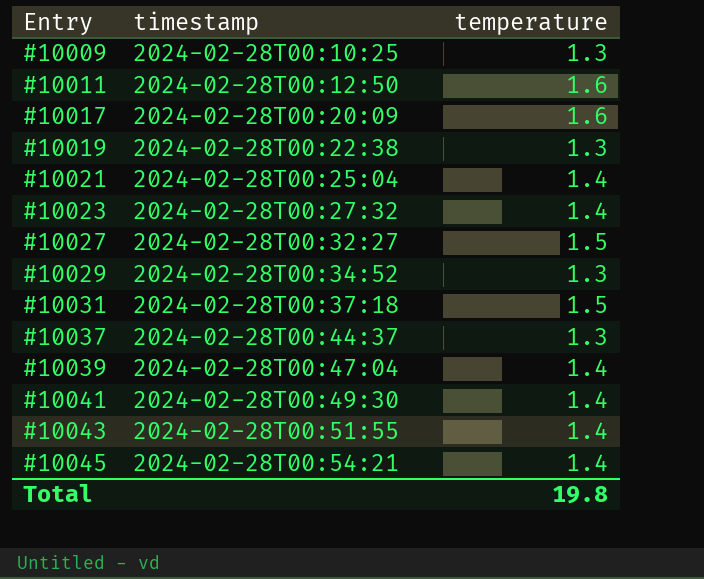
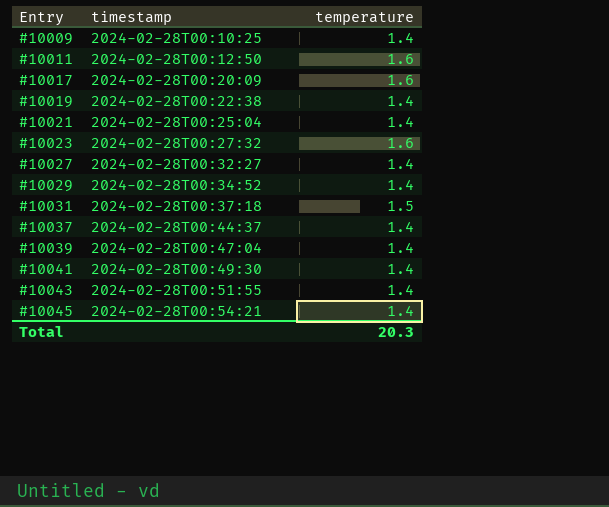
#10009 | temperature: 1.3 -> 1.4
#10019 | temperature: 1.3 -> 1.4
#10023 | temperature: 1.4 -> 1.6
#10027 | temperature: 1.5 -> 1.4
#10029 | temperature: 1.3 -> 1.4
#10037 | temperature: 1.3 -> 1.4
Total | temperature: 19.8 -> 20.3

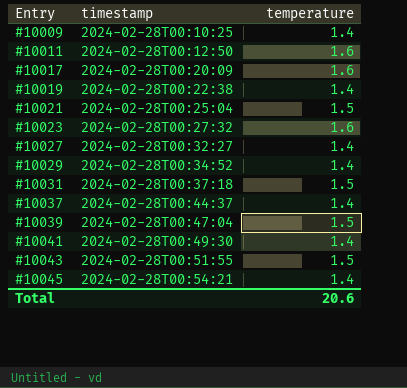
#10021 | temperature: 1.4 -> 1.5
#10039 | temperature: 1.4 -> 1.5
#10043 | temperature: 1.4 -> 1.5
Total | temperature: 20.3 -> 20.6

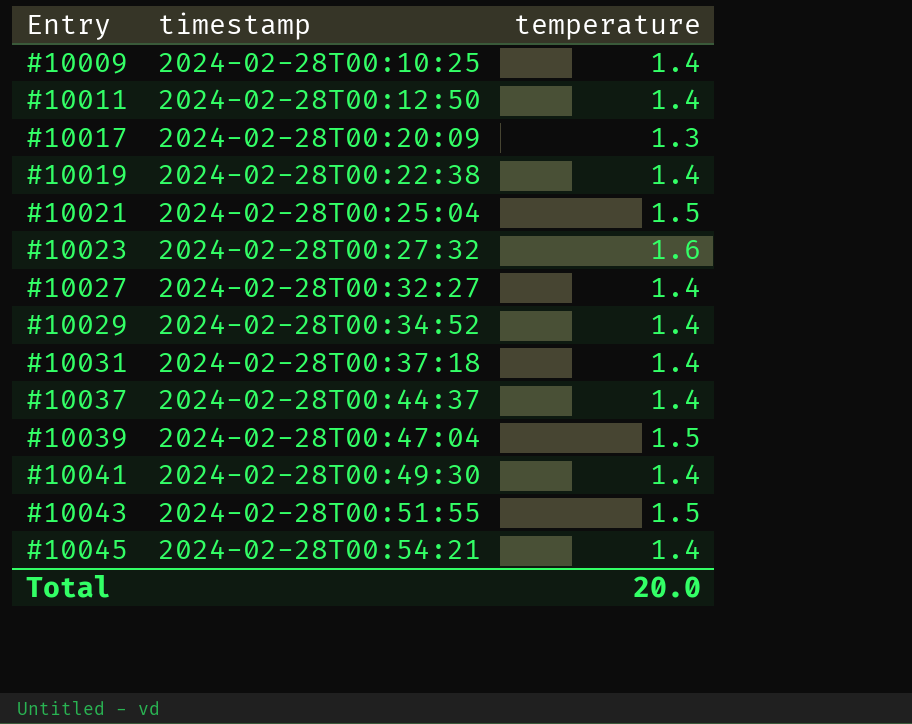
#10011 | temperature: 1.6 -> 1.4
#10017 | temperature: 1.6 -> 1.3
#10031 | temperature: 1.5 -> 1.4
Total | temperature: 20.6 -> 20.0

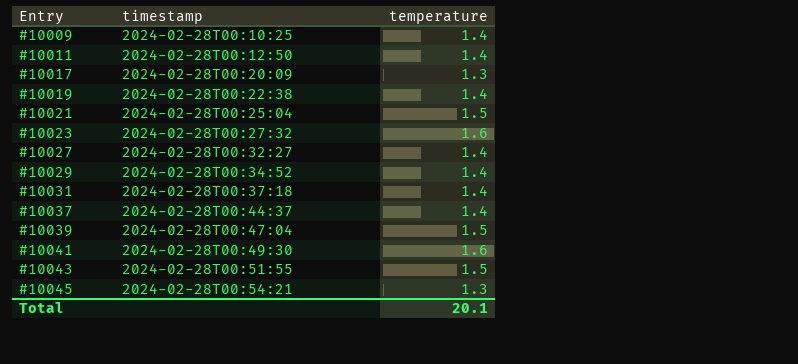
#10041 | temperature: 1.4 -> 1.6
#10045 | temperature: 1.4 -> 1.3
Total | temperature: 20.0 -> 20.1

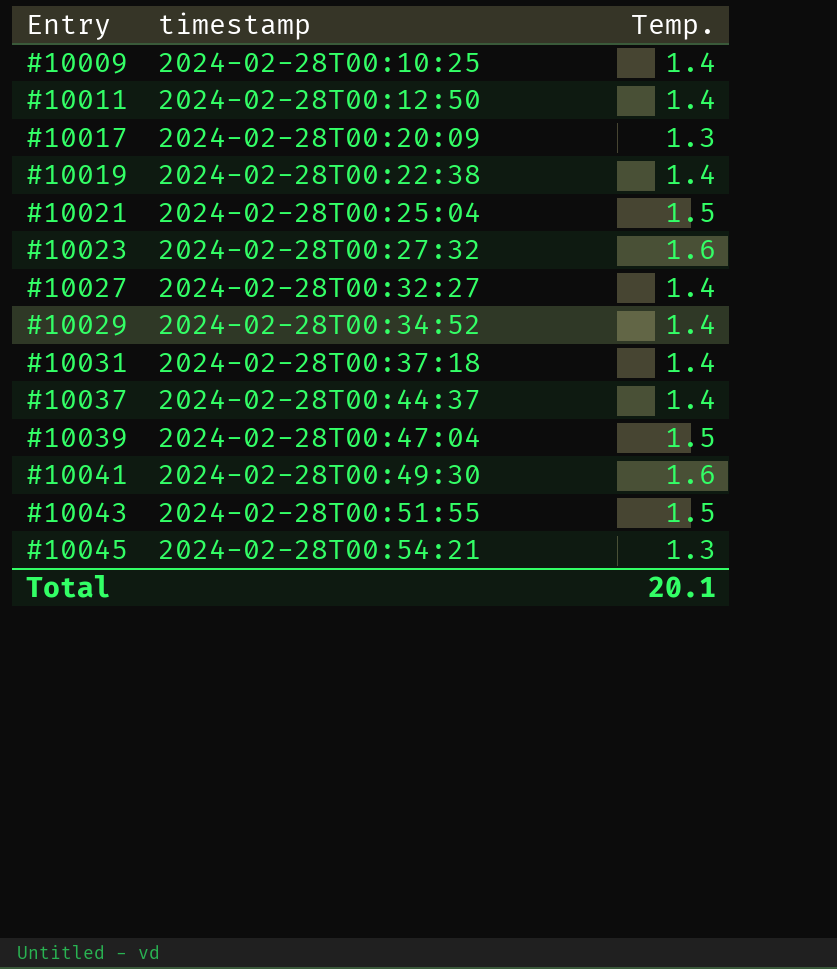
column name: temperature -> Temp.

